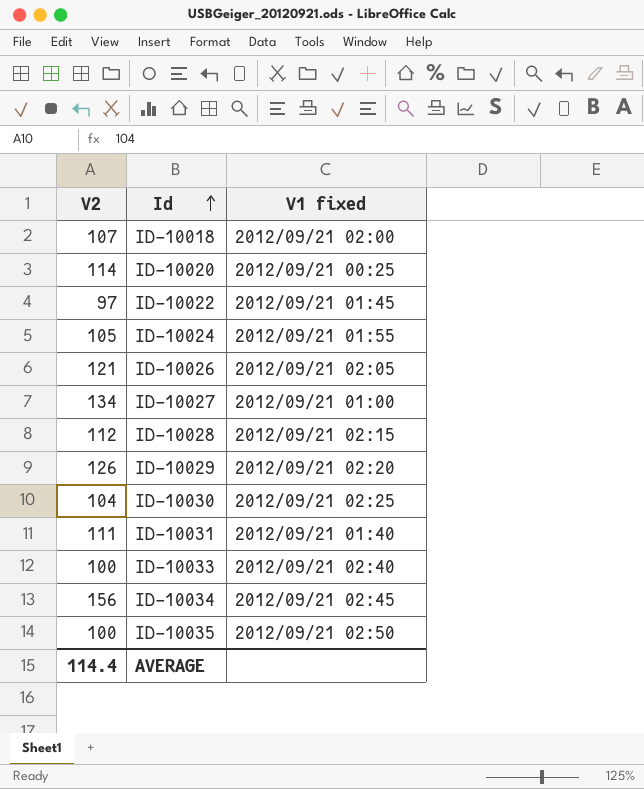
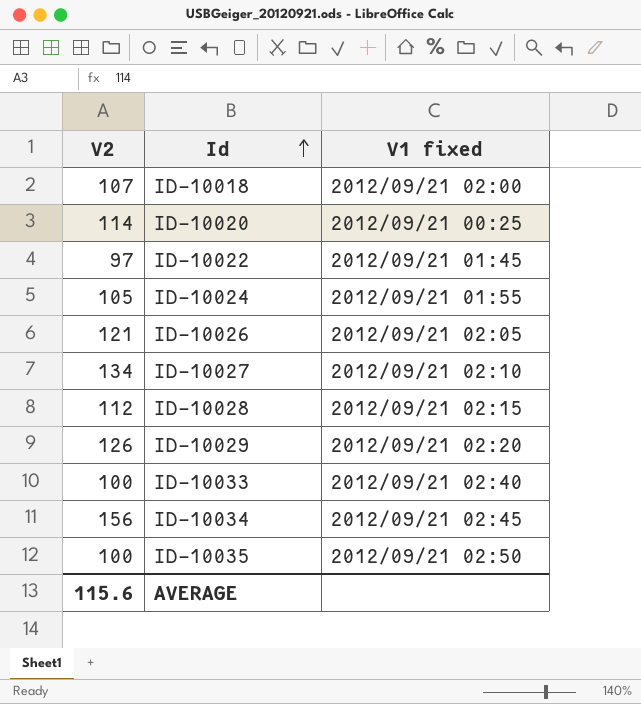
row ID-10030: 104 | 2012/09/21 02:25 -> none
row ID-10031: 111 | 2012/09/21 01:40 -> none
ID-10027 | V1 fixed: 2012/09/21 01:00 -> 2012/09/21 02:10
AVERAGE | V2: 114.4 -> 115.6

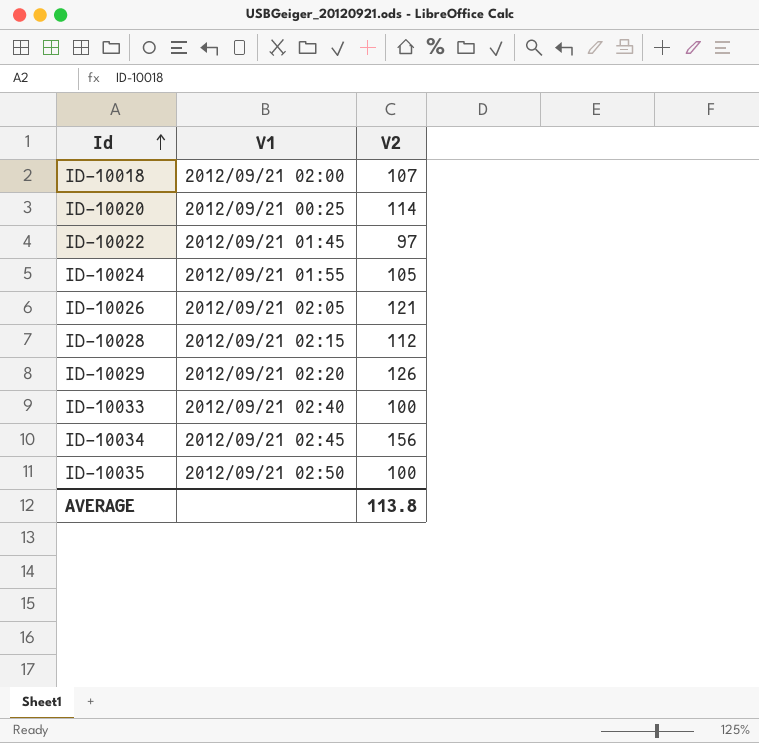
column name: V1 fixed -> V1
column V2 | position: 1 -> 3
row ID-10027: 134 | 2012/09/21 02:10 -> none
AVERAGE | V2: 115.6 -> 113.8

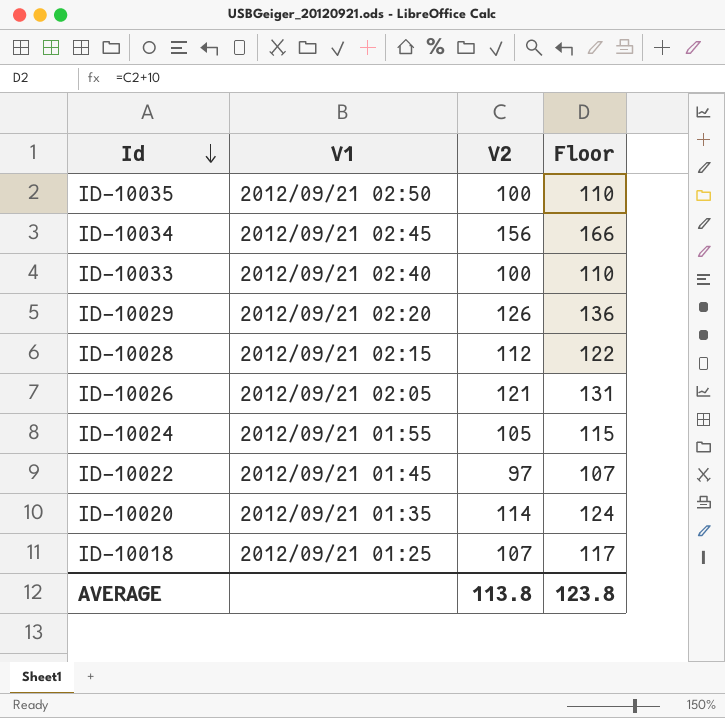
row order: Id ascending -> Id descending
column Floor | formula: none -> [V2] + 10
ID-10020 | V1: 2012/09/21 00:25 -> 2012/09/21 01:35
ID-10018 | V1: 2012/09/21 02:00 -> 2012/09/21 01:25

